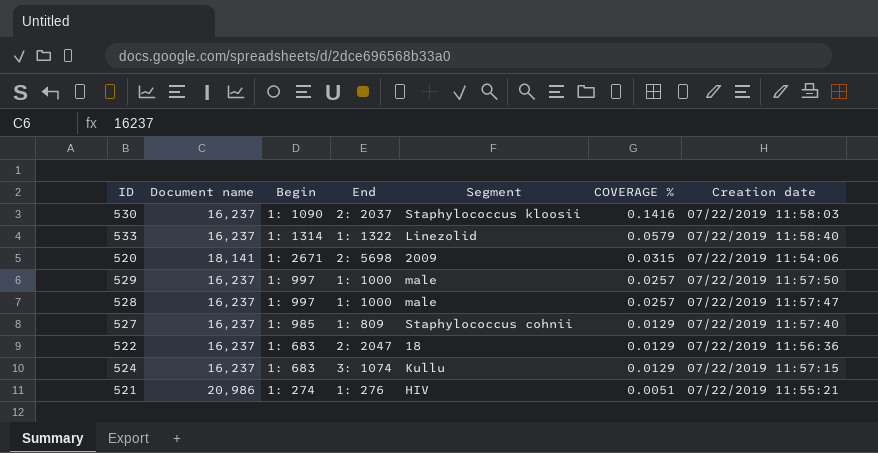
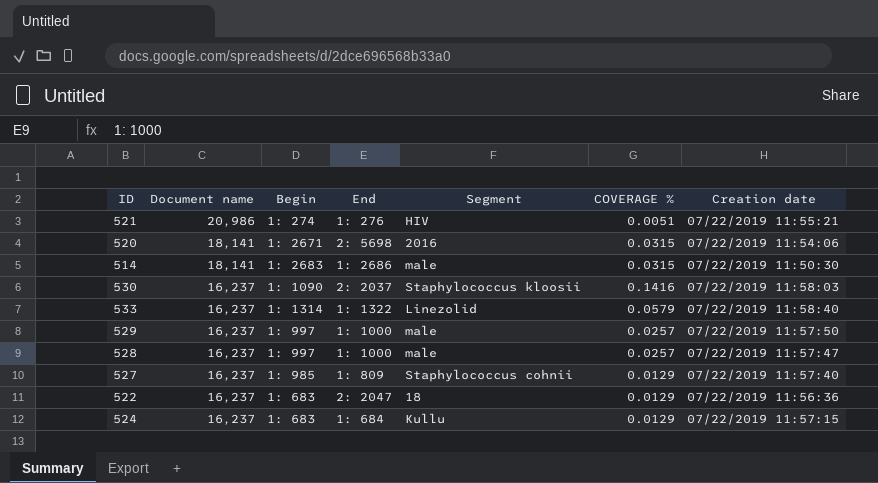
row order: COVERAGE % descending -> Document name descending
520 | Segment: 2009 -> 2016
row 514: none -> 18,141 | 1: 2683 | 1: 2686 | male | 0.0315 | 07/22/2019 11:50:30
524 | End: 3: 1074 -> 1: 684

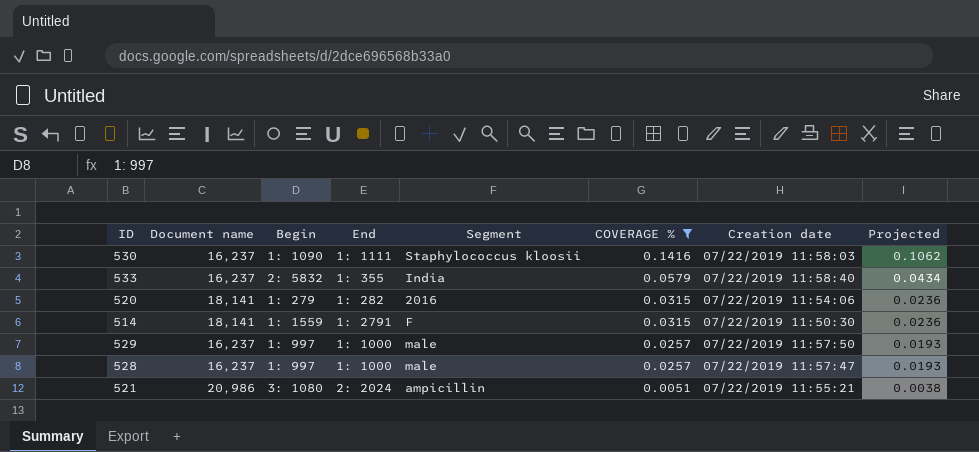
filter: none -> COVERAGE % != 0.0129
row order: Document name descending -> COVERAGE % descending
column Projected | formula: none -> [COVERAGE %] * 0.75
530 | End: 2: 2037 -> 1: 1111
533 | Begin: 1: 1314 -> 2: 5832
533 | End: 1: 1322 -> 1: 355
533 | Segment: Linezolid -> India
520 | Begin: 1: 2671 -> 1: 279
520 | End: 2: 5698 -> 1: 282
514 | Begin: 1: 2683 -> 1: 1559
514 | End: 1: 2686 -> 1: 2791
514 | Segment: male -> F
521 | Begin: 1: 274 -> 3: 1080
521 | End: 1: 276 -> 2: 2024
521 | Segment: HIV -> ampicillin

